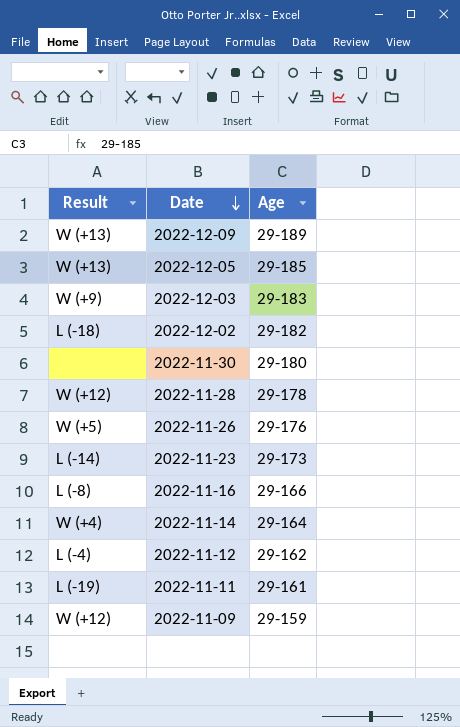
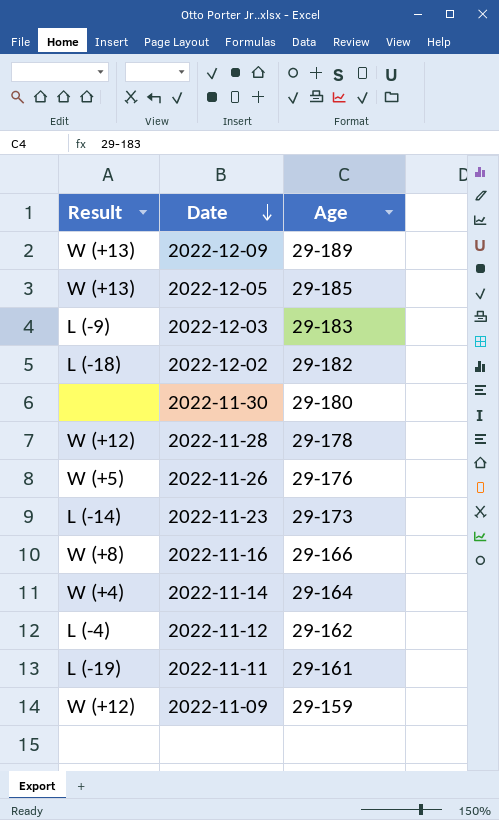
2022-12-03 | Result: W (+9) -> L (-9)
2022-11-16 | Result: L (-8) -> W (+8)

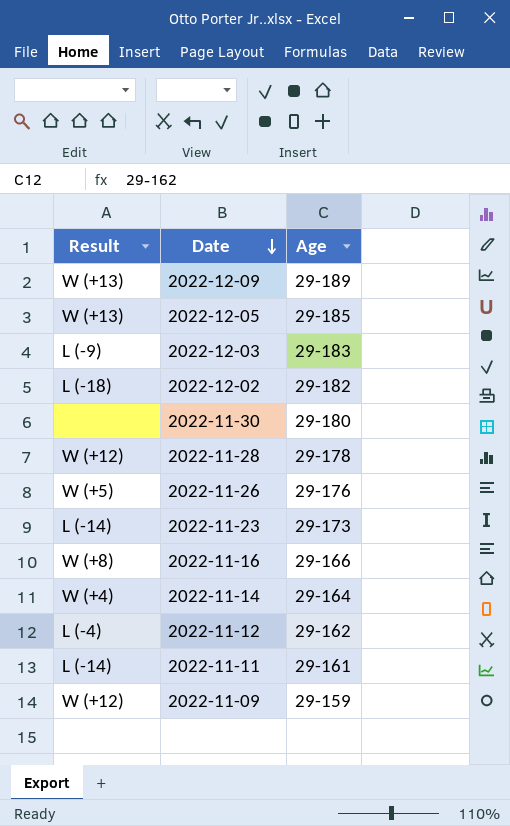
2022-11-11 | Result: L (-19) -> L (-14)

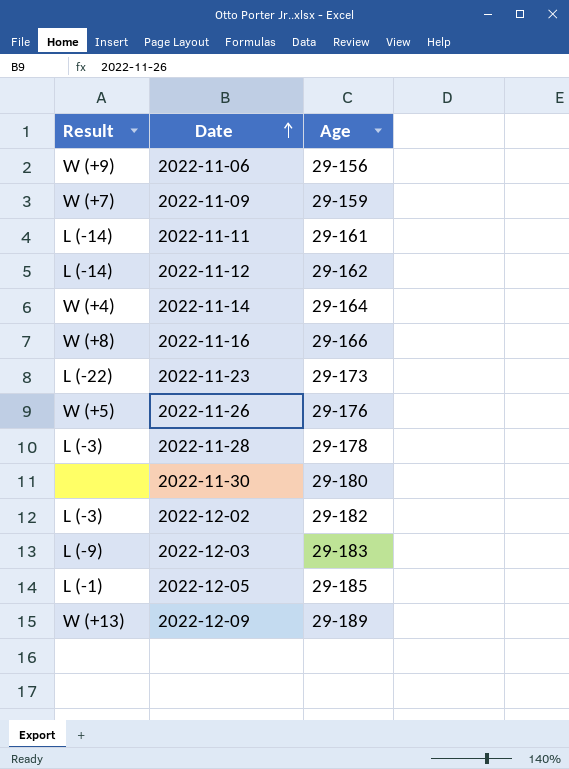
row order: Date descending -> Date ascending
row 2022-11-06: none -> W (+9) | 29-156
2022-11-09 | Result: W (+12) -> W (+7)
2022-11-12 | Result: L (-4) -> L (-14)
2022-11-23 | Result: L (-14) -> L (-22)
2022-11-28 | Result: W (+12) -> L (-3)
2022-12-02 | Result: L (-18) -> L (-3)
2022-12-05 | Result: W (+13) -> L (-1)

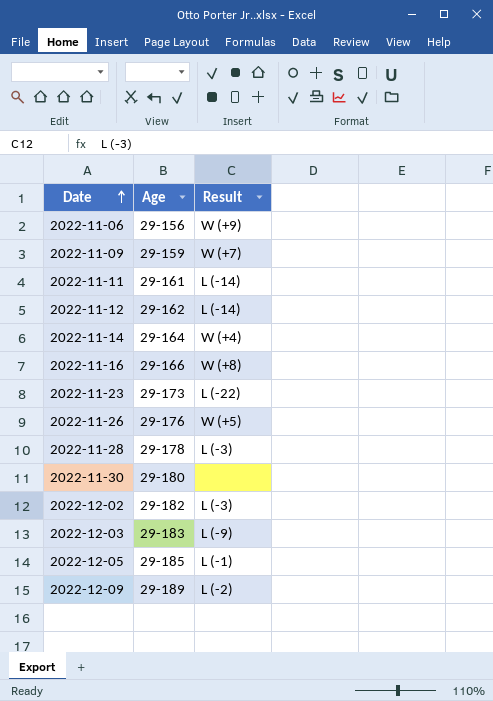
column Result | position: 1 -> 3
2022-12-09 | Result: W (+13) -> L (-2)

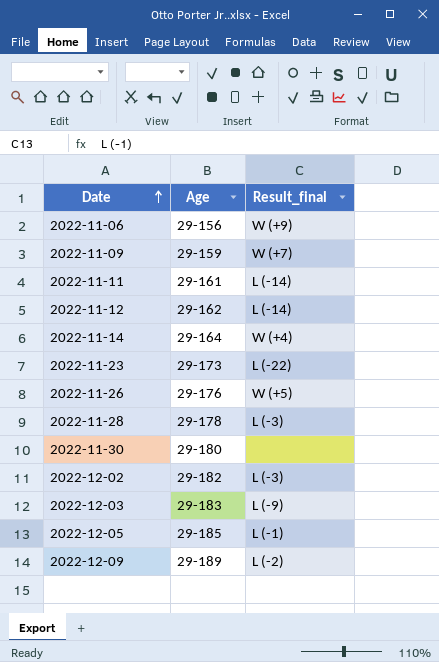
column name: Result -> Result_final
row 2022-11-16: 29-166 | W (+8) -> none

